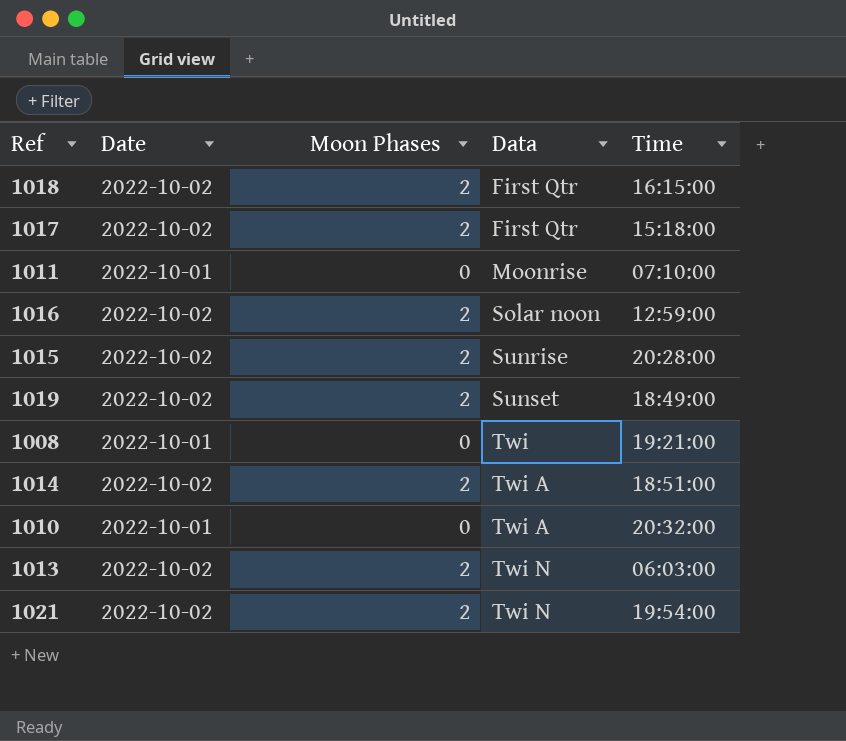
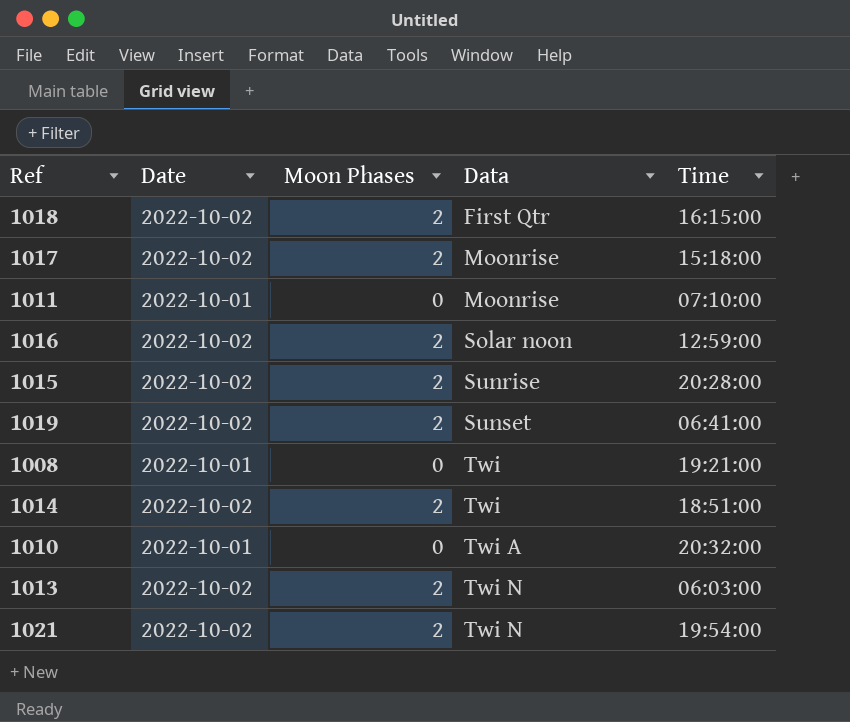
1017 | Data: First Qtr -> Moonrise
1019 | Time: 18:49:00 -> 06:41:00
1014 | Data: Twi A -> Twi

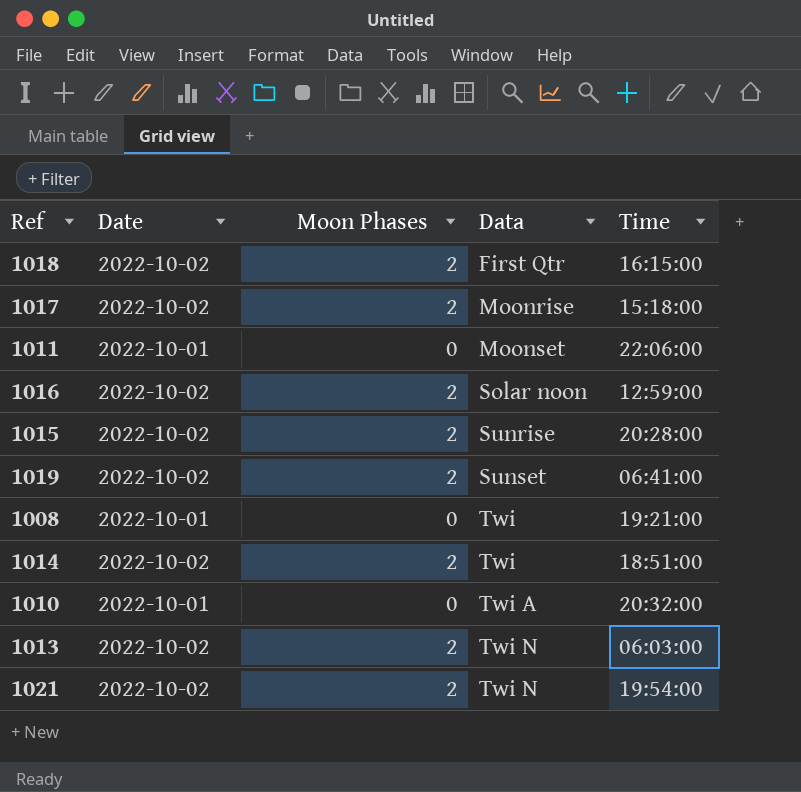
1011 | Data: Moonrise -> Moonset
1011 | Time: 07:10:00 -> 22:06:00

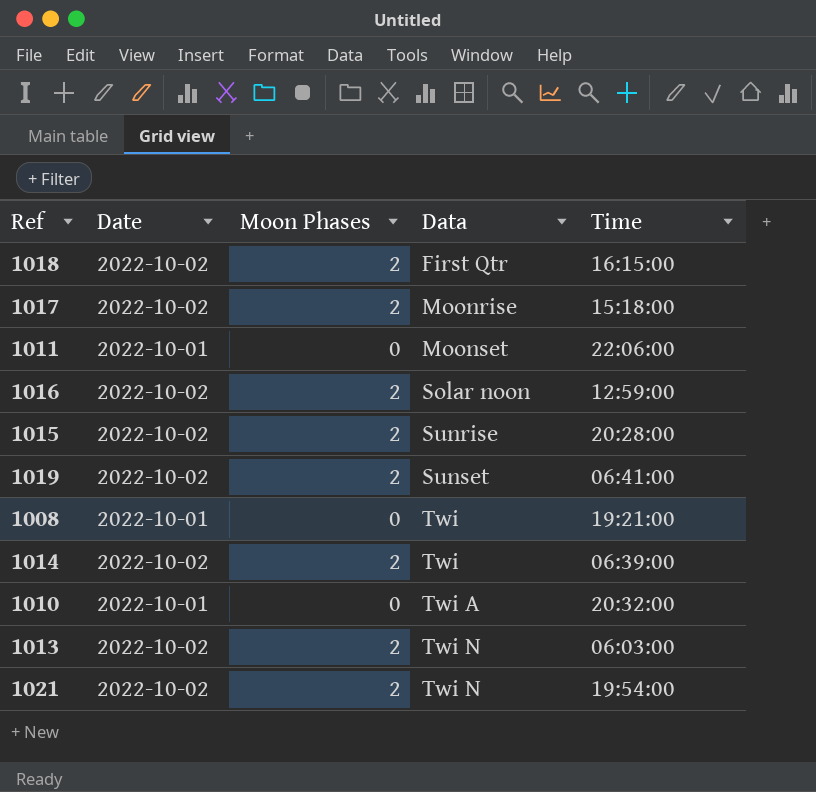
1014 | Time: 18:51:00 -> 06:39:00

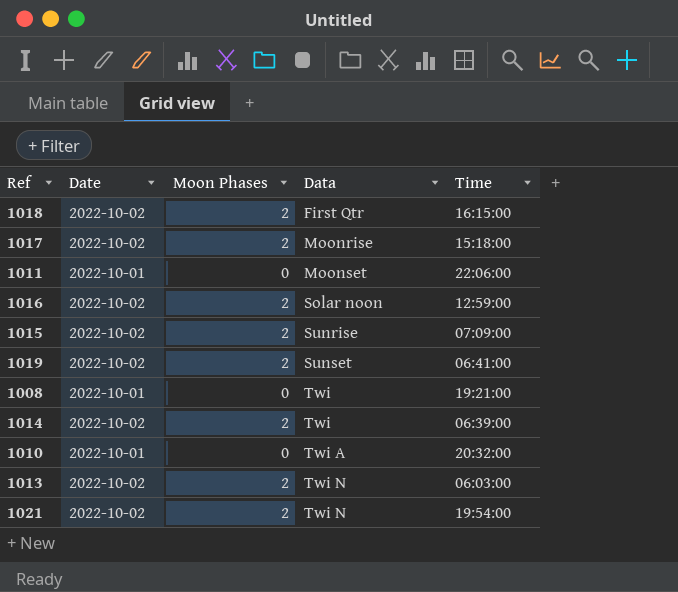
1015 | Time: 20:28:00 -> 07:09:00

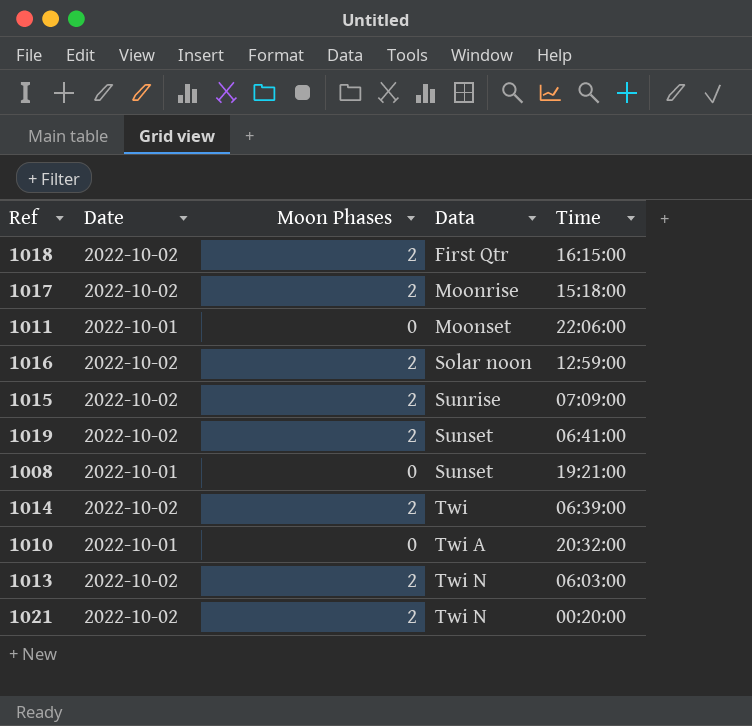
1008 | Data: Twi -> Sunset
1021 | Time: 19:54:00 -> 00:20:00

